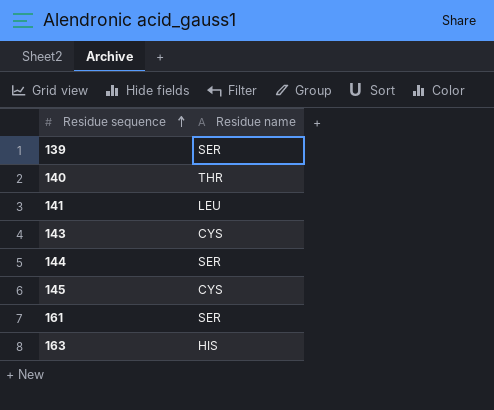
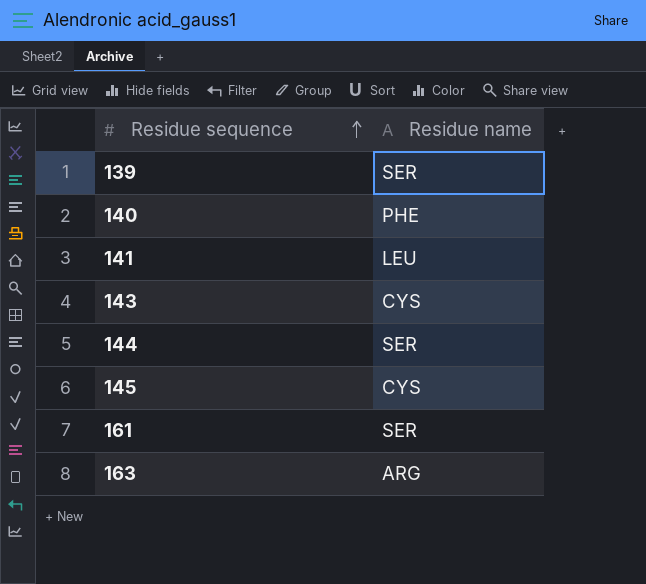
140 | Residue name: THR -> PHE
163 | Residue name: HIS -> ARG

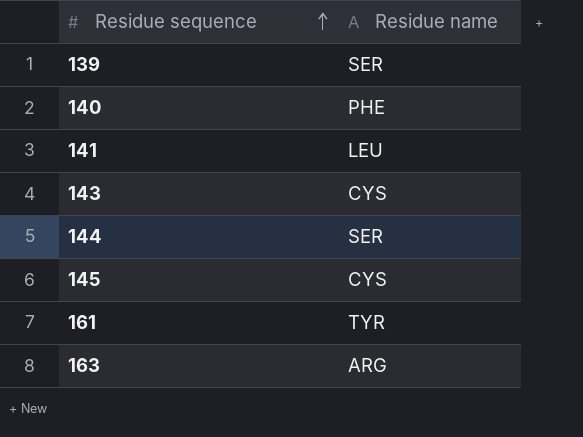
161 | Residue name: SER -> TYR

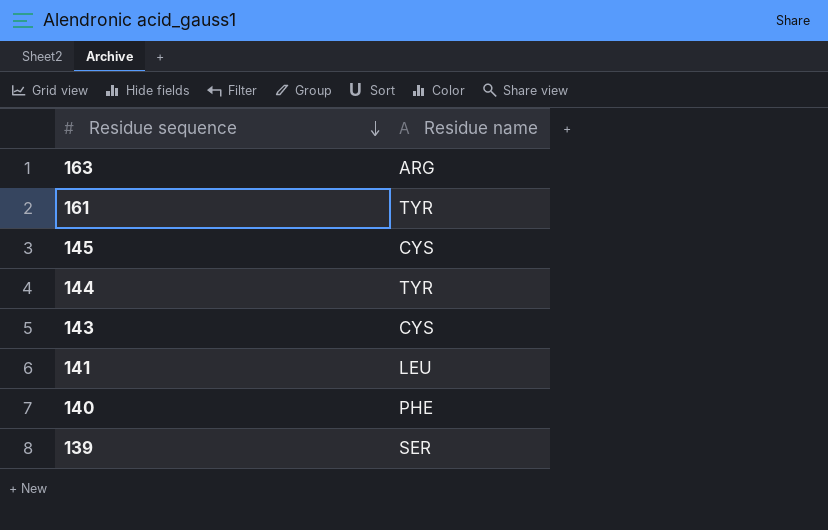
row order: Residue sequence ascending -> Residue sequence descending
144 | Residue name: SER -> TYR

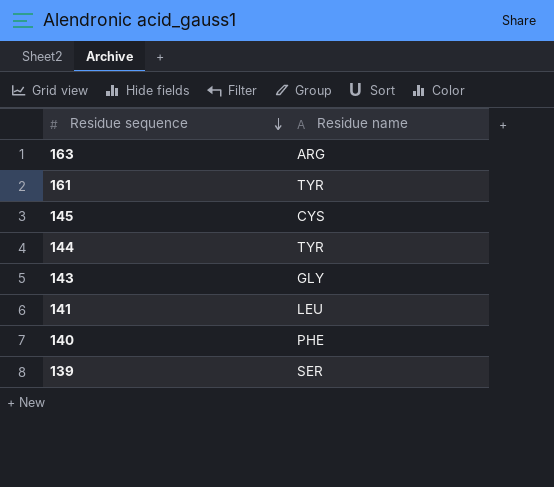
143 | Residue name: CYS -> GLY

